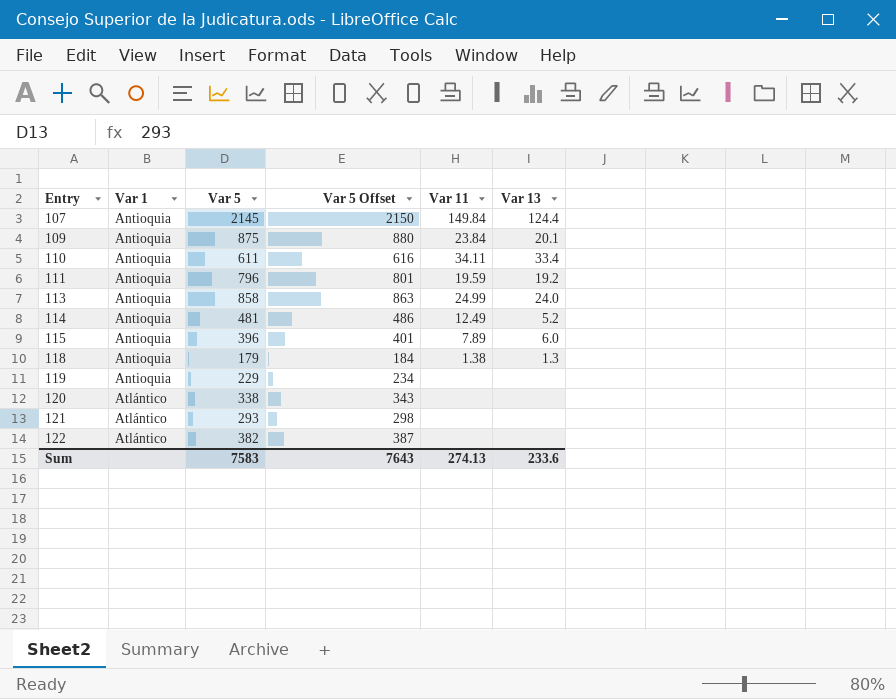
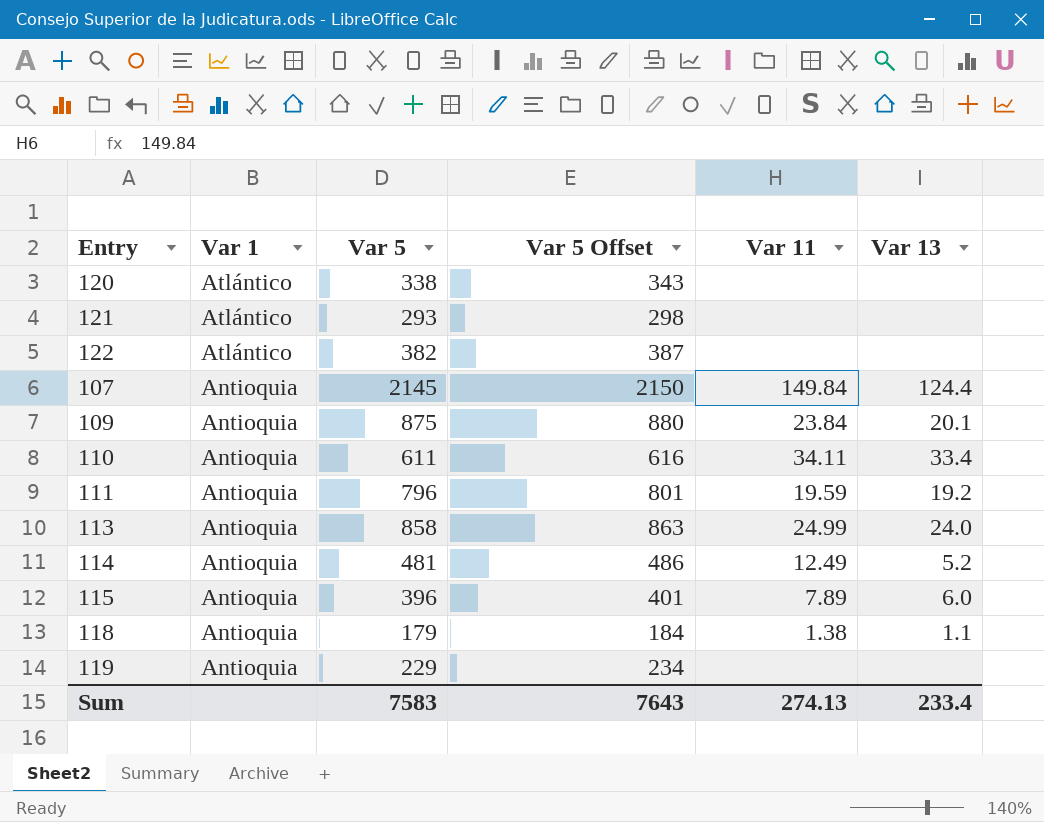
row order: Entry ascending -> Var 1 descending
118 | Var 13: 1.3 -> 1.1
Sum | Var 13: 233.6 -> 233.4

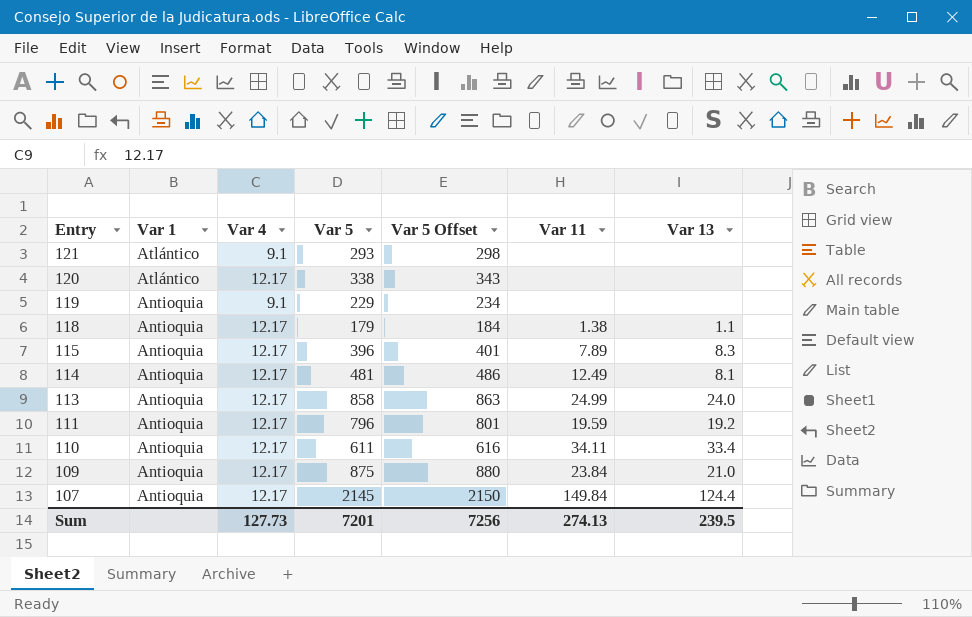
row order: Var 1 descending -> Entry descending
column Var 4 | position: none -> 3
row 122: Atlántico | 382 | 387 | none | none -> none
115 | Var 13: 6.0 -> 8.3
114 | Var 13: 5.2 -> 8.1
109 | Var 13: 20.1 -> 21.0
Sum | Var 5: 7583 -> 7201
Sum | Var 5 Offset: 7643 -> 7256
Sum | Var 13: 233.4 -> 239.5

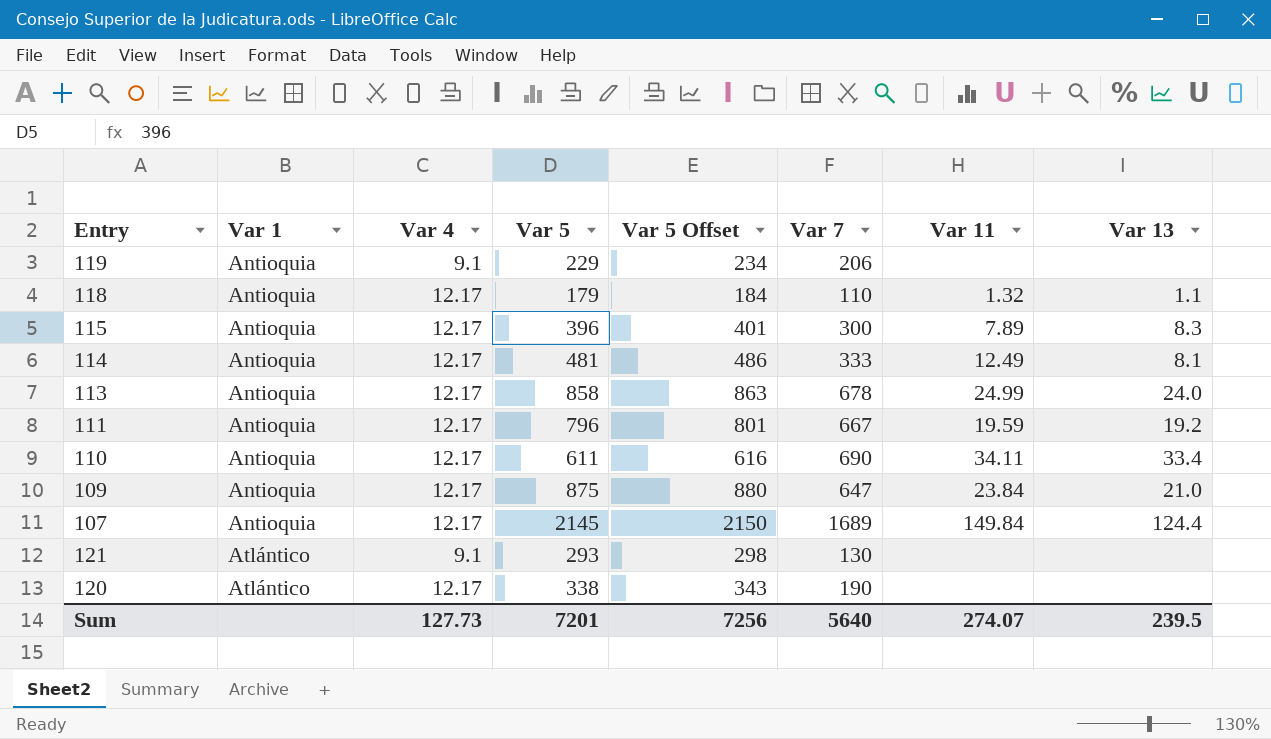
row order: Entry descending -> Var 1 ascending
column Var 7 | position: none -> 6
118 | Var 11: 1.38 -> 1.32
Sum | Var 11: 274.13 -> 274.07

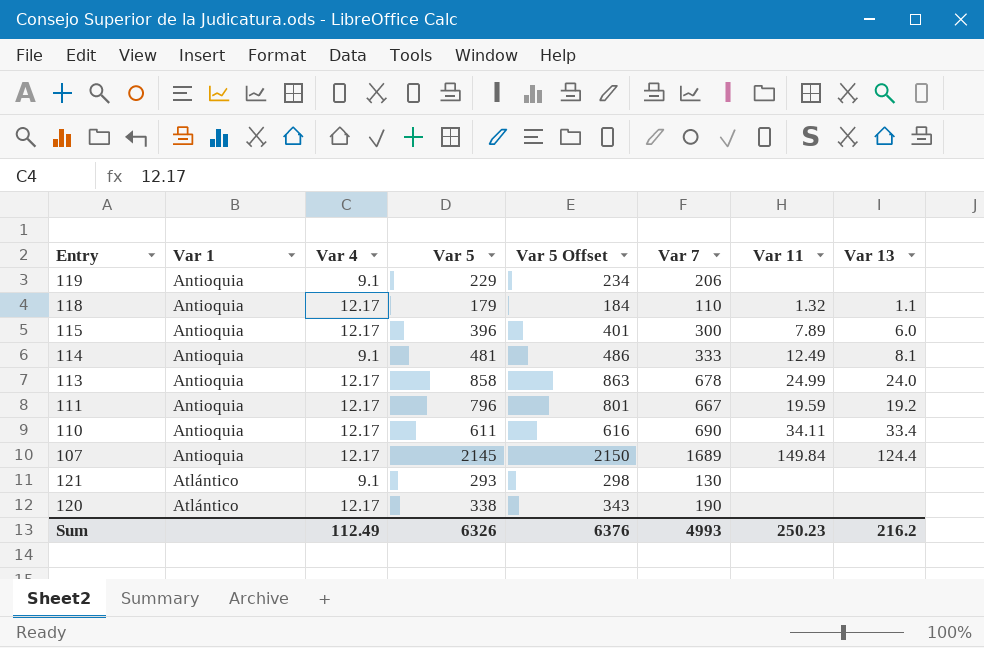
row 109: Antioquia | 12.17 | 875 | 880 | 647 | 23.84 | 21.0 -> none
115 | Var 13: 8.3 -> 6.0
114 | Var 4: 12.17 -> 9.1
Sum | Var 4: 127.73 -> 112.49
Sum | Var 5: 7201 -> 6326
Sum | Var 5 Offset: 7256 -> 6376
Sum | Var 7: 5640 -> 4993
Sum | Var 11: 274.07 -> 250.23
Sum | Var 13: 239.5 -> 216.2

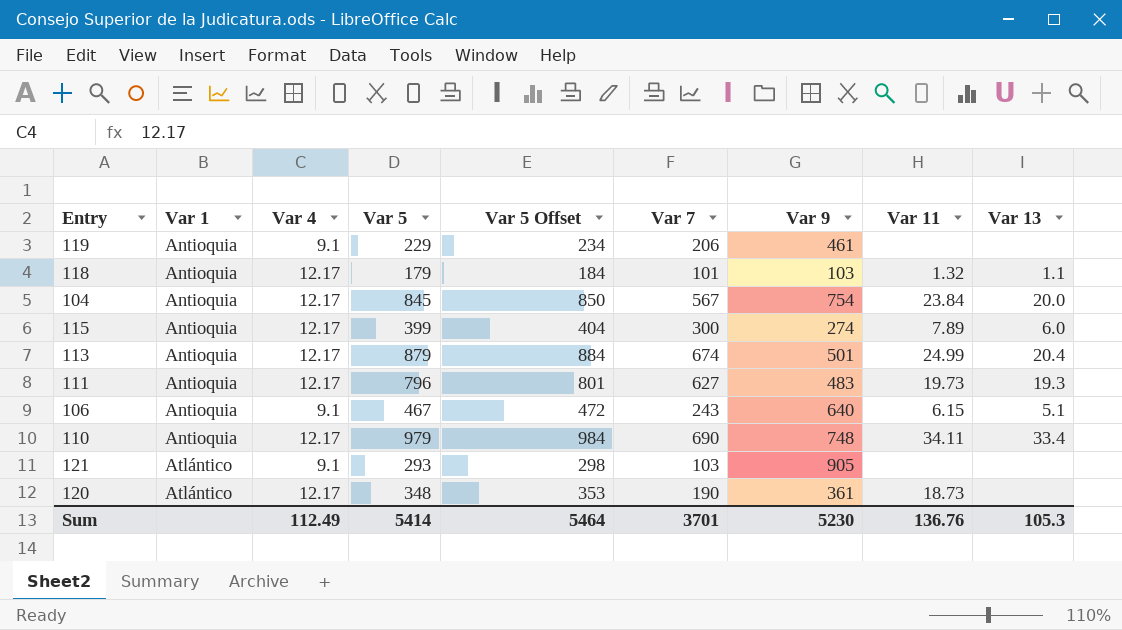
column Var 9 | position: none -> 7
row 114: Antioquia | 9.1 | 481 | 486 | 333 | 12.49 | 8.1 -> none
row 107: Antioquia | 12.17 | 2145 | 2150 | 1689 | 149.84 | 124.4 -> none
118 | Var 7: 110 -> 101
row 104: none -> Antioquia | 12.17 | 845 | 850 | 567 | 754 | 23.84 | 20.0
115 | Var 5: 396 -> 399
115 | Var 5 Offset: 401 -> 404
113 | Var 5: 858 -> 879
113 | Var 5 Offset: 863 -> 884
113 | Var 7: 678 -> 674
113 | Var 13: 24.0 -> 20.4
111 | Var 7: 667 -> 627
111 | Var 11: 19.59 -> 19.73
111 | Var 13: 19.2 -> 19.3
row 106: none -> Antioquia | 9.1 | 467 | 472 | 243 | 640 | 6.15 | 5.1
110 | Var 5: 611 -> 979
110 | Var 5 Offset: 616 -> 984
121 | Var 7: 130 -> 103
120 | Var 5: 338 -> 348
120 | Var 5 Offset: 343 -> 353
120 | Var 11: none -> 18.73
Sum | Var 5: 6326 -> 5414
Sum | Var 5 Offset: 6376 -> 5464
Sum | Var 7: 4993 -> 3701
Sum | Var 11: 250.23 -> 136.76
Sum | Var 13: 216.2 -> 105.3

